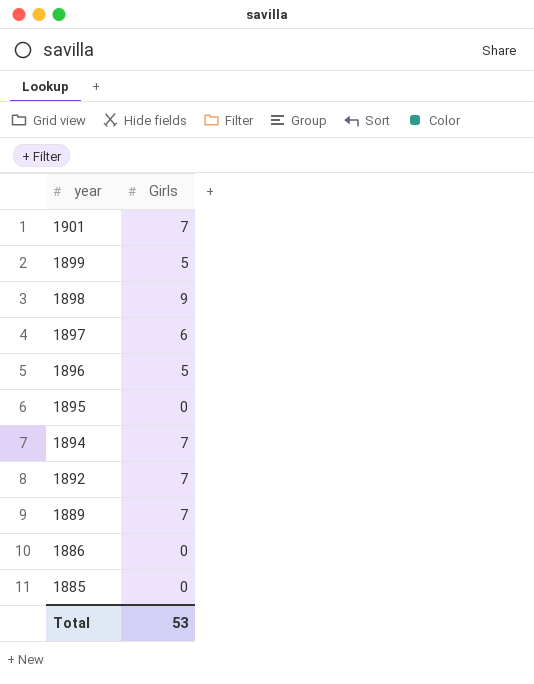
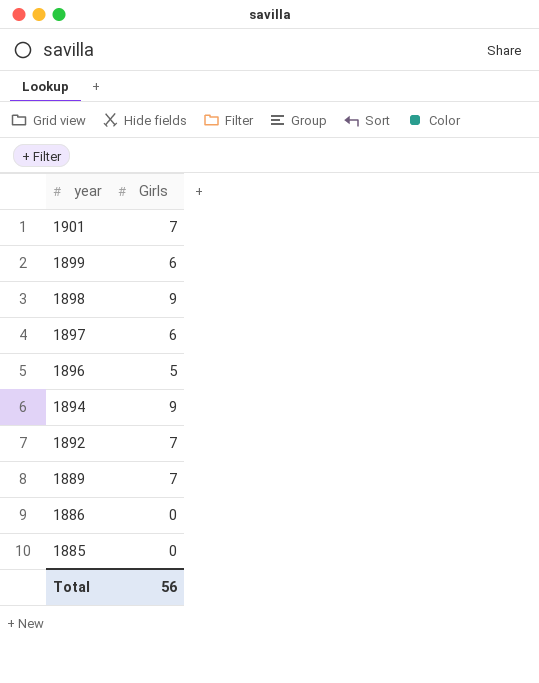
row 1895: 0 -> none
1899 | Girls: 5 -> 6
1894 | Girls: 7 -> 9
Total | Girls: 53 -> 56

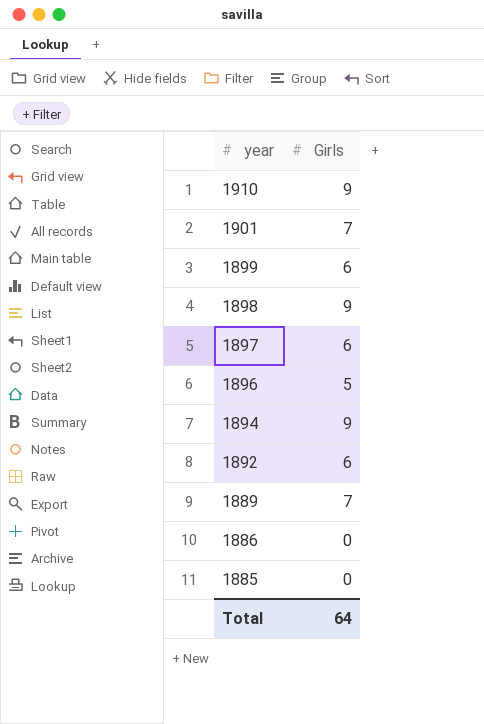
row 1910: none -> 9
1892 | Girls: 7 -> 6
Total | Girls: 56 -> 64

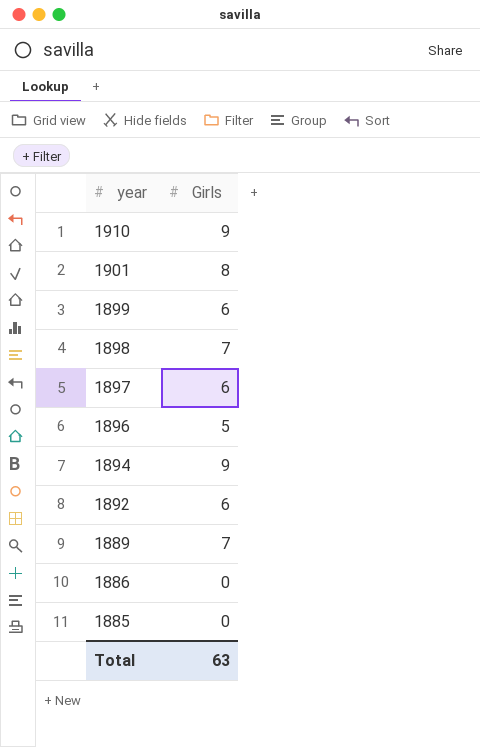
1901 | Girls: 7 -> 8
1898 | Girls: 9 -> 7
Total | Girls: 64 -> 63

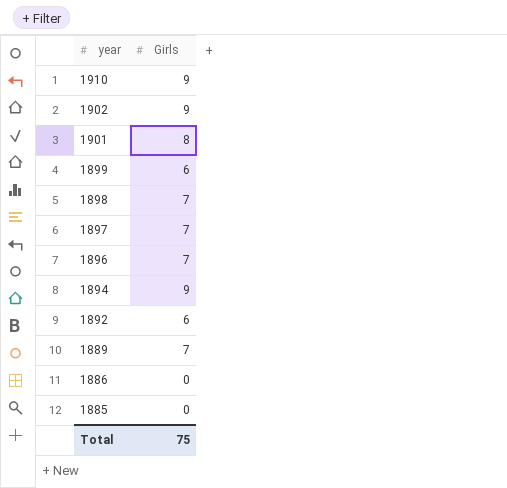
row 1902: none -> 9
1897 | Girls: 6 -> 7
1896 | Girls: 5 -> 7
Total | Girls: 63 -> 75

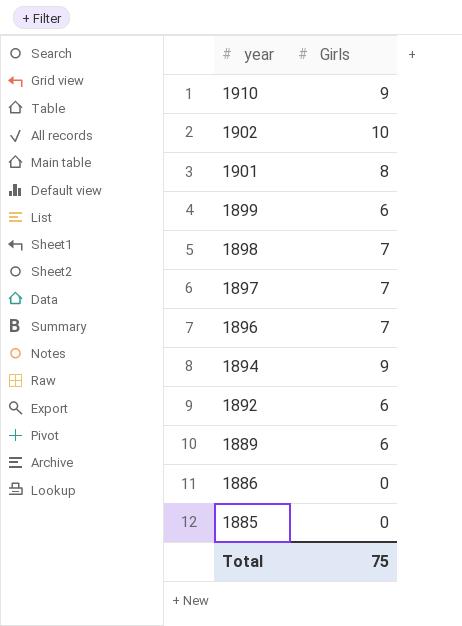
1902 | Girls: 9 -> 10
1889 | Girls: 7 -> 6

